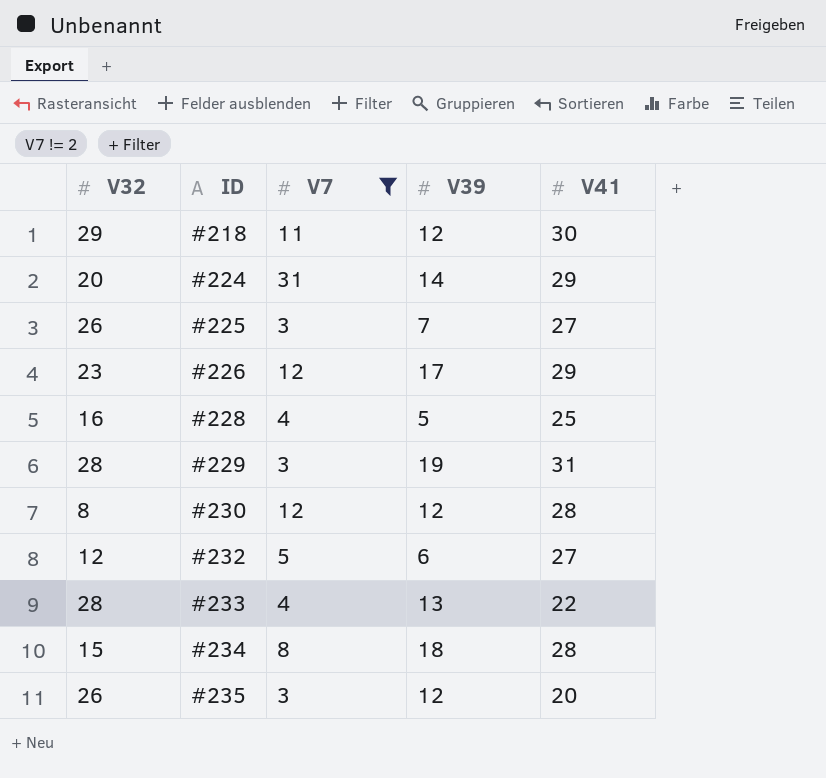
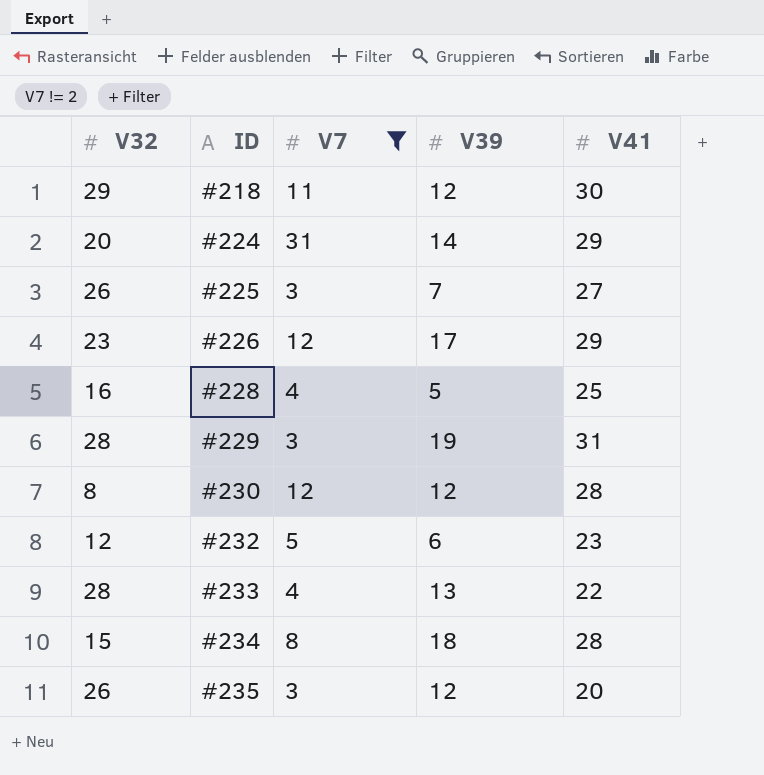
#232 | V41: 27 -> 23

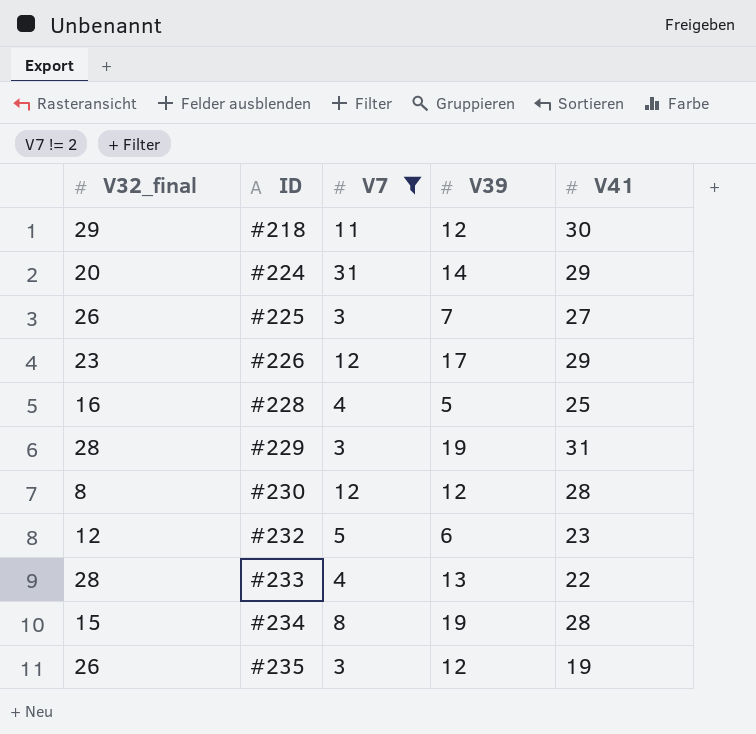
column name: V32 -> V32_final
#234 | V39: 18 -> 19
#235 | V41: 20 -> 19

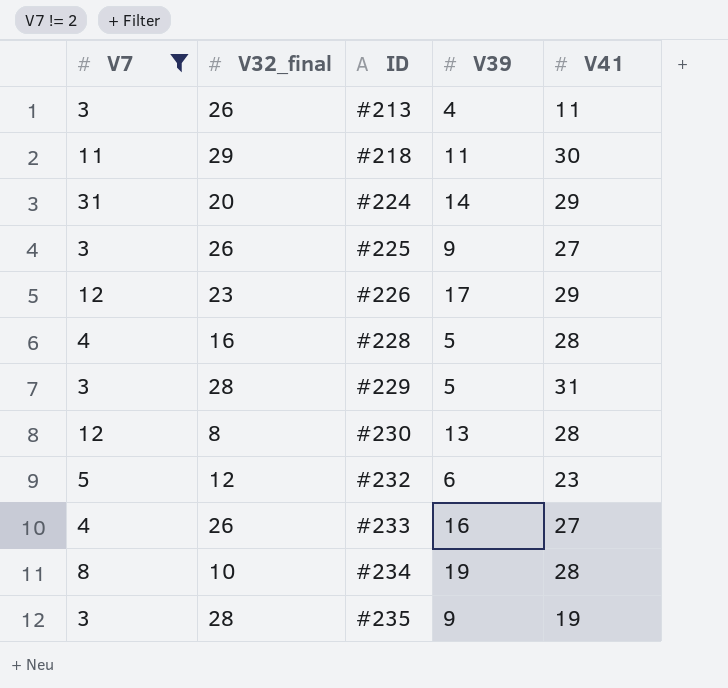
column V7 | position: 3 -> 1
row #213: none -> 3 | 26 | 4 | 11
#218 | V39: 12 -> 11
#225 | V39: 7 -> 9
#228 | V41: 25 -> 28
#229 | V39: 19 -> 5
#230 | V39: 12 -> 13
#233 | V32_final: 28 -> 26
#233 | V39: 13 -> 16
#233 | V41: 22 -> 27
#234 | V32_final: 15 -> 10
#235 | V32_final: 26 -> 28
#235 | V39: 12 -> 9

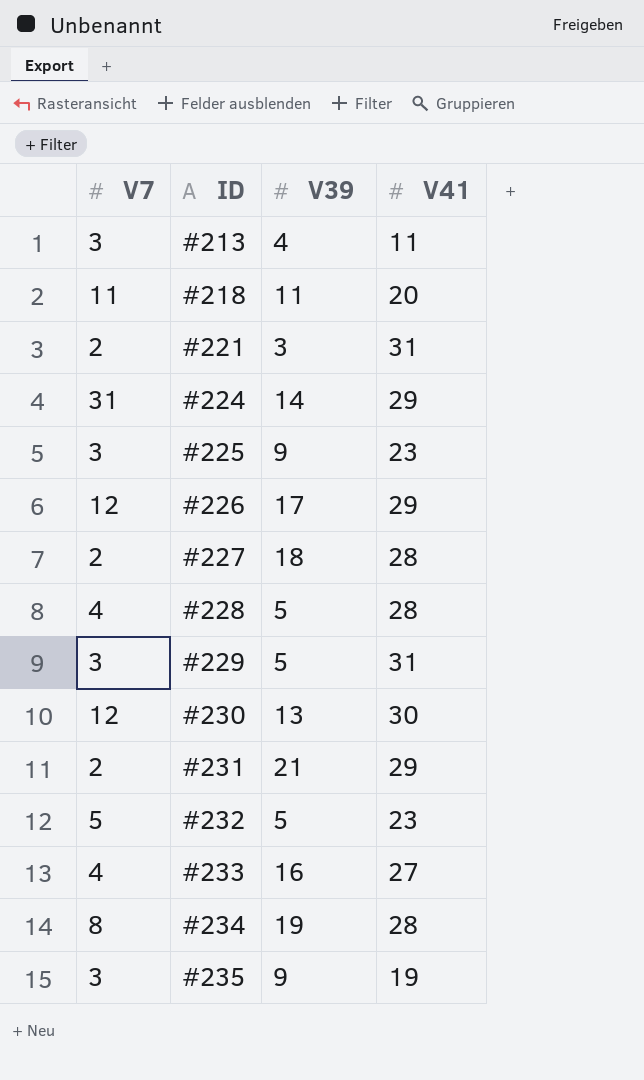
filter: V7 != 2 -> none
column V32_final | position: 2 -> none
#218 | V41: 30 -> 20
#225 | V41: 27 -> 23
#230 | V41: 28 -> 30
#232 | V39: 6 -> 5

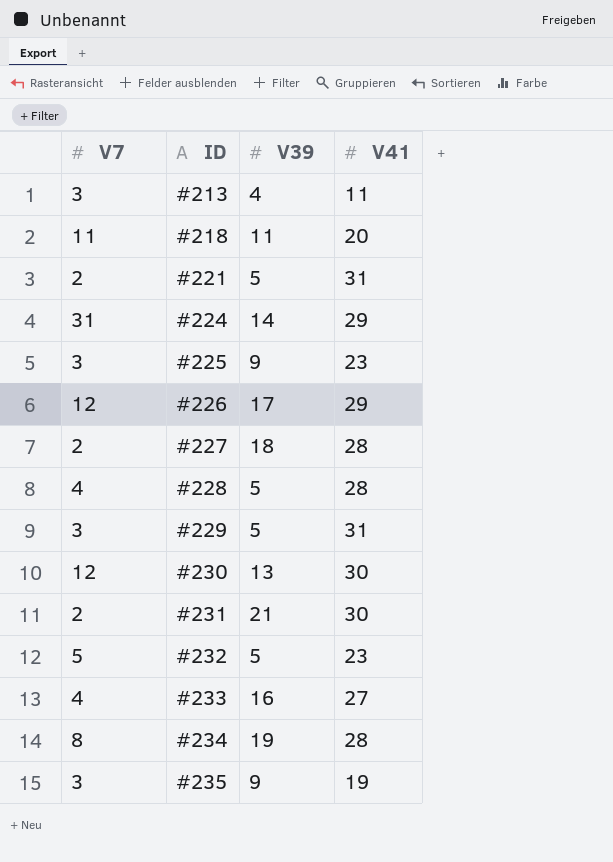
#221 | V39: 3 -> 5
#231 | V41: 29 -> 30

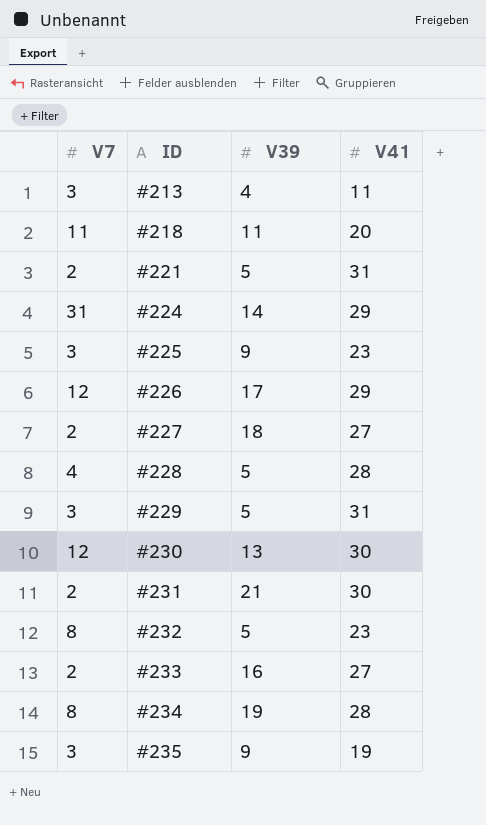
#227 | V41: 28 -> 27
#232 | V7: 5 -> 8
#233 | V7: 4 -> 2

